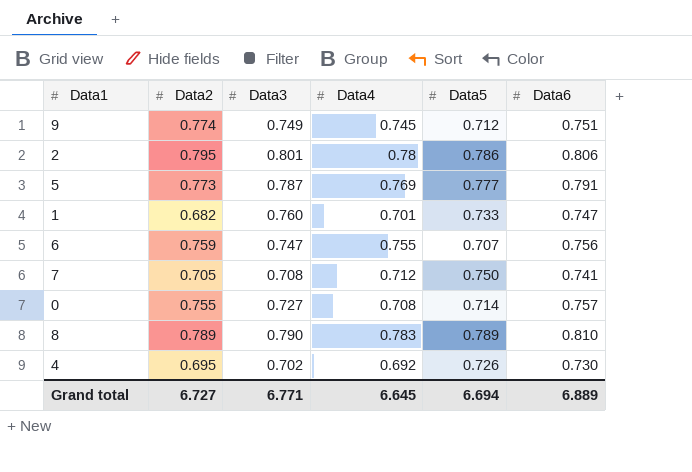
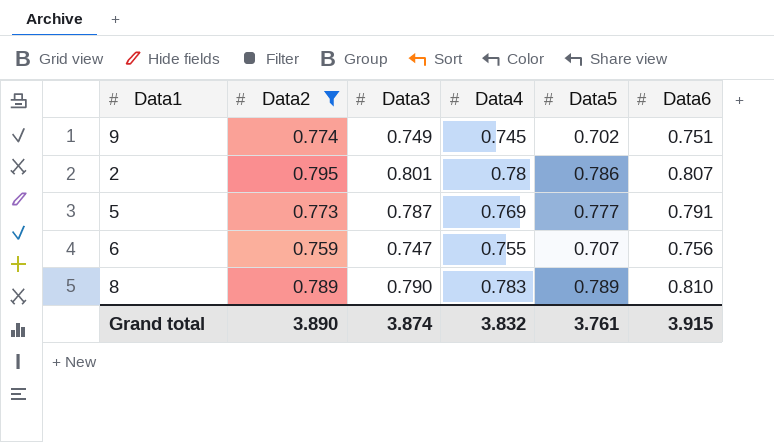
filter: none -> Data2 >= 0.759
9 | Data5: 0.712 -> 0.702
2 | Data6: 0.806 -> 0.807
Grand total | Data2: 6.727 -> 3.890
Grand total | Data3: 6.771 -> 3.874
Grand total | Data4: 6.645 -> 3.832
Grand total | Data5: 6.694 -> 3.761
Grand total | Data6: 6.889 -> 3.915

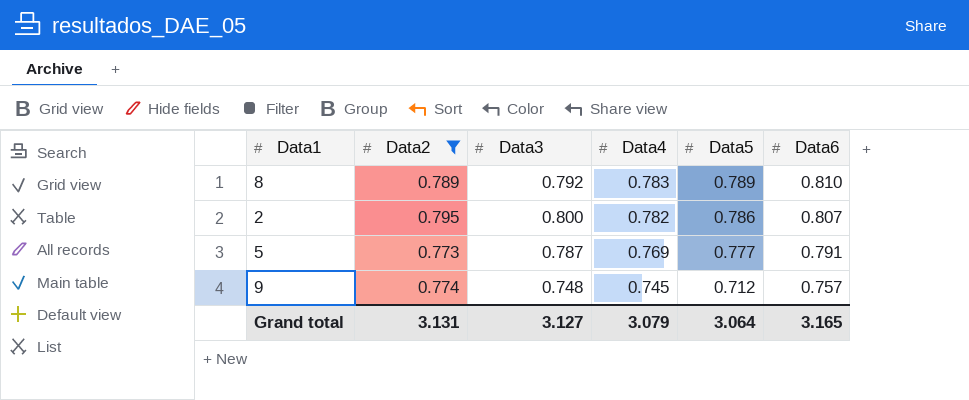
row order: none -> Data4 descending
row 6: 0.759 | 0.747 | 0.755 | 0.707 | 0.756 -> none
8 | Data3: 0.790 -> 0.792
2 | Data3: 0.801 -> 0.800
2 | Data4: 0.78 -> 0.782
9 | Data3: 0.749 -> 0.748
9 | Data5: 0.702 -> 0.712
9 | Data6: 0.751 -> 0.757
Grand total | Data2: 3.890 -> 3.131
Grand total | Data3: 3.874 -> 3.127
Grand total | Data4: 3.832 -> 3.079
Grand total | Data5: 3.761 -> 3.064
Grand total | Data6: 3.915 -> 3.165

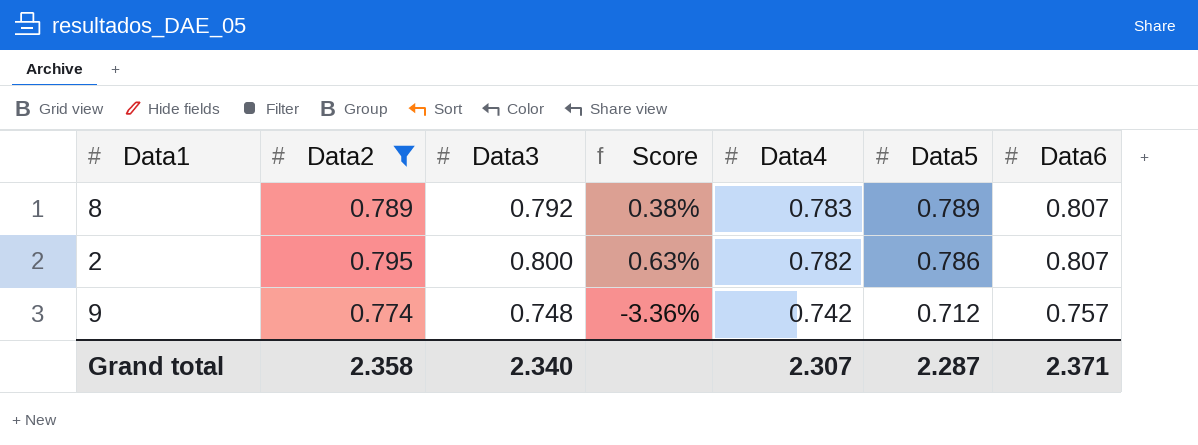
column Score | formula: none -> ([Data3] - [Data2]) / [Data2]
row 5: 0.773 | 0.787 | 0.769 | 0.777 | 0.791 -> none
8 | Data6: 0.810 -> 0.807
9 | Data4: 0.745 -> 0.742
Grand total | Data2: 3.131 -> 2.358
Grand total | Data3: 3.127 -> 2.340
Grand total | Data4: 3.079 -> 2.307
Grand total | Data5: 3.064 -> 2.287
Grand total | Data6: 3.165 -> 2.371

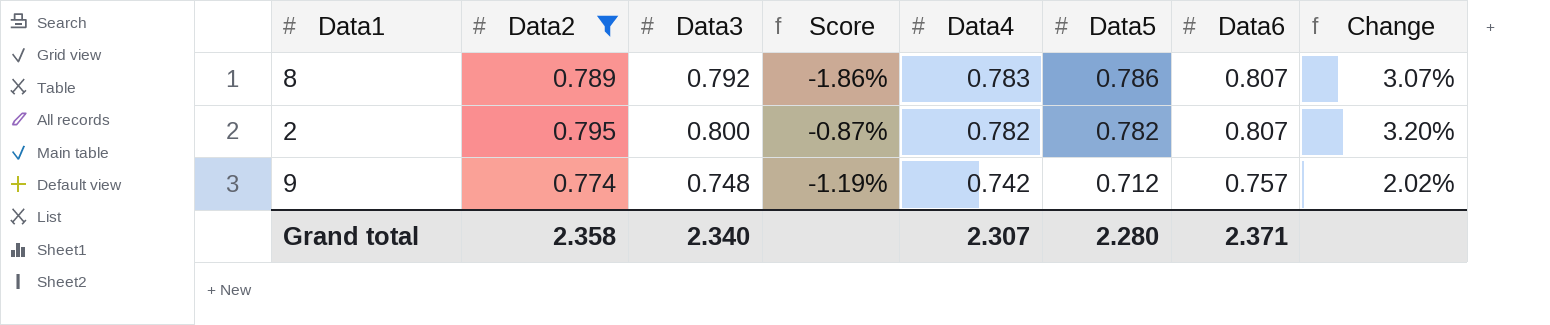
column Score | formula: ([Data3] - [Data2]) / [Data2] -> ([Data3] - [Data6]) / [Data6]
column Change | formula: none -> ([Data6] - [Data4]) / [Data4]
8 | Data5: 0.789 -> 0.786
2 | Data5: 0.786 -> 0.782
Grand total | Data5: 2.287 -> 2.280

